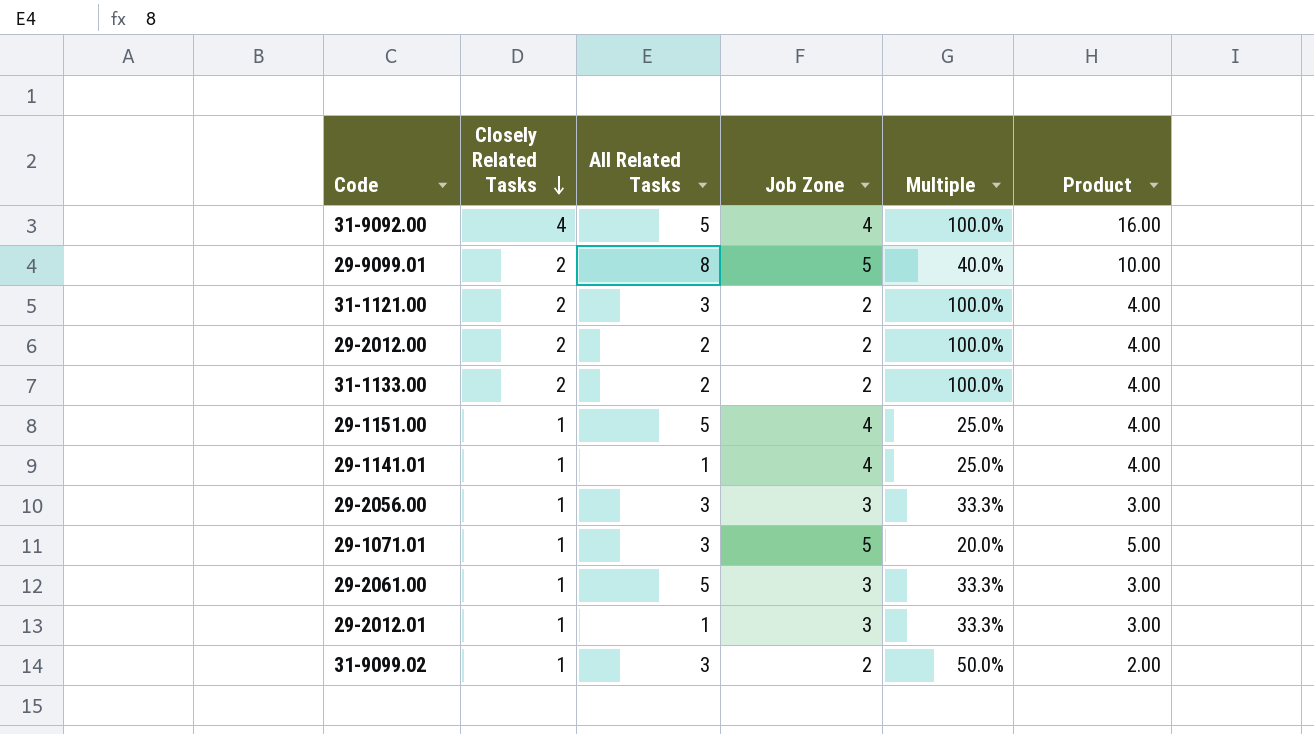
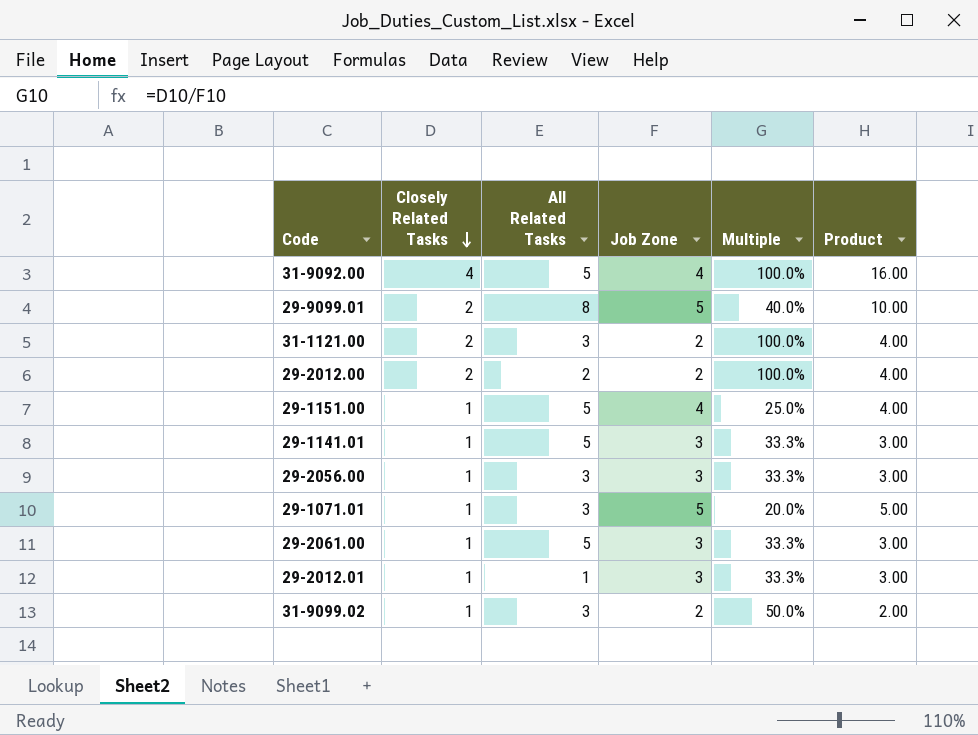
row 31-1133.00: 2 | 2 | 2 | 100.0% | 4.00 -> none
29-1141.01 | All Related Tasks: 1 -> 5
29-1141.01 | Job Zone: 4 -> 3
29-1141.01 | Multiple: 25.0% -> 33.3%
29-1141.01 | Product: 4.00 -> 3.00

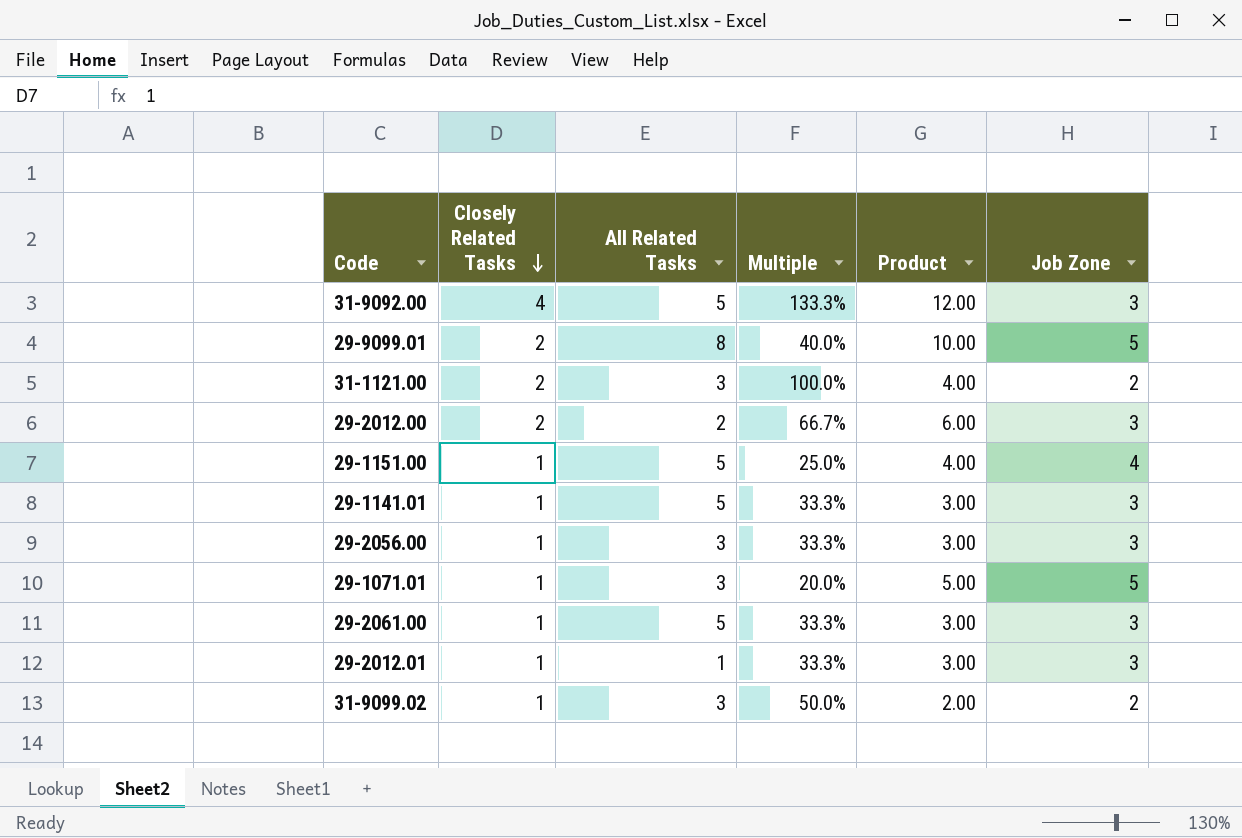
column Job Zone | position: 4 -> 6
31-9092.00 | Multiple: 100.0% -> 133.3%
31-9092.00 | Product: 16.00 -> 12.00
31-9092.00 | Job Zone: 4 -> 3
29-2012.00 | Multiple: 100.0% -> 66.7%
29-2012.00 | Product: 4.00 -> 6.00
29-2012.00 | Job Zone: 2 -> 3

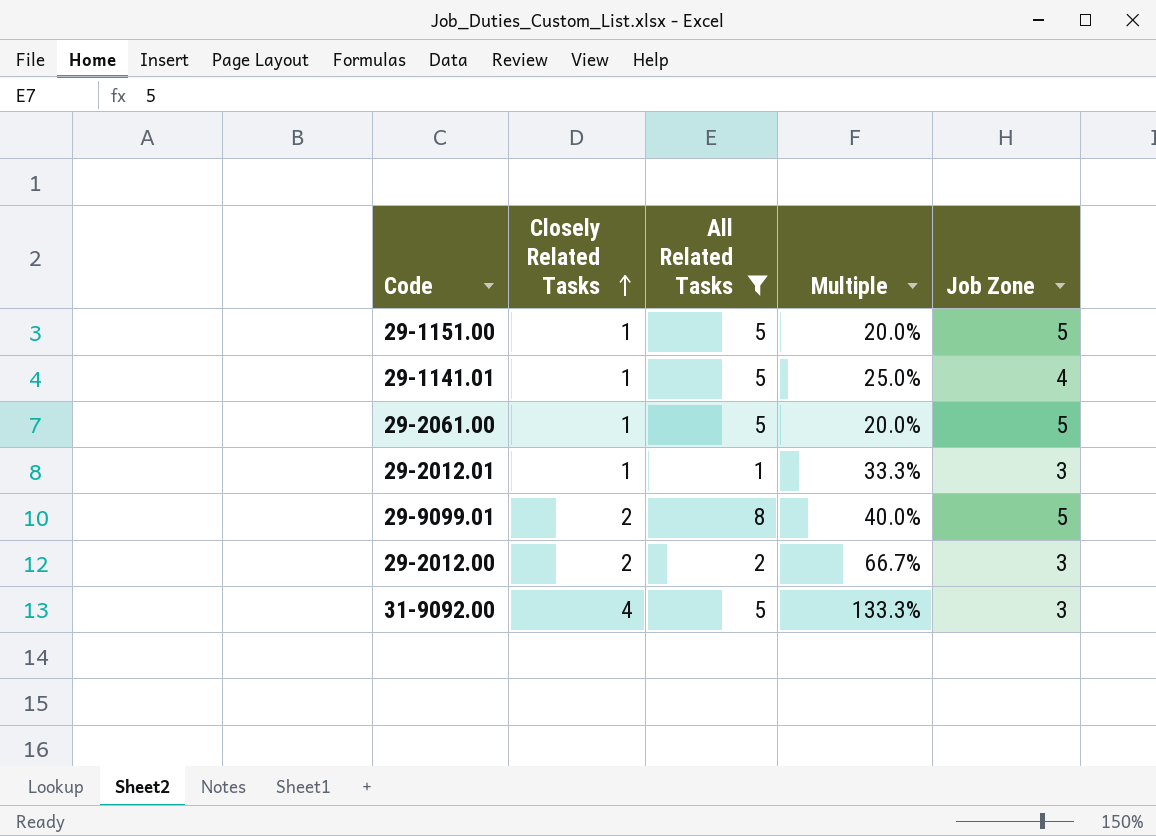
filter: none -> All Related Tasks != 3
row order: Closely Related Tasks descending -> Closely Related Tasks ascending
column Product | formula: [Closely Related Tasks] * [Job Zone] -> none
29-1151.00 | Multiple: 25.0% -> 20.0%
29-1151.00 | Job Zone: 4 -> 5
29-1141.01 | Multiple: 33.3% -> 25.0%
29-1141.01 | Job Zone: 3 -> 4
29-2061.00 | Multiple: 33.3% -> 20.0%
29-2061.00 | Job Zone: 3 -> 5

